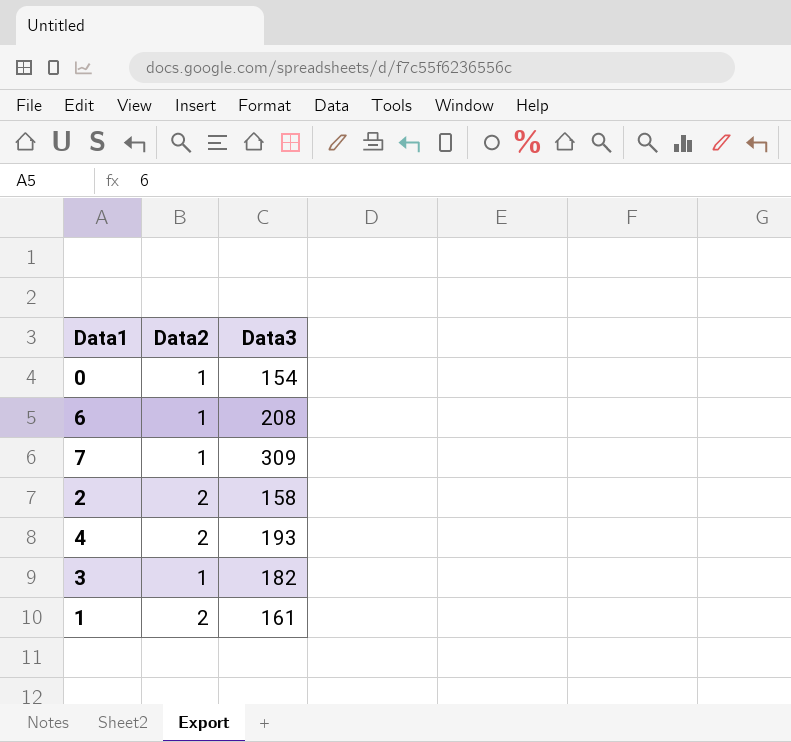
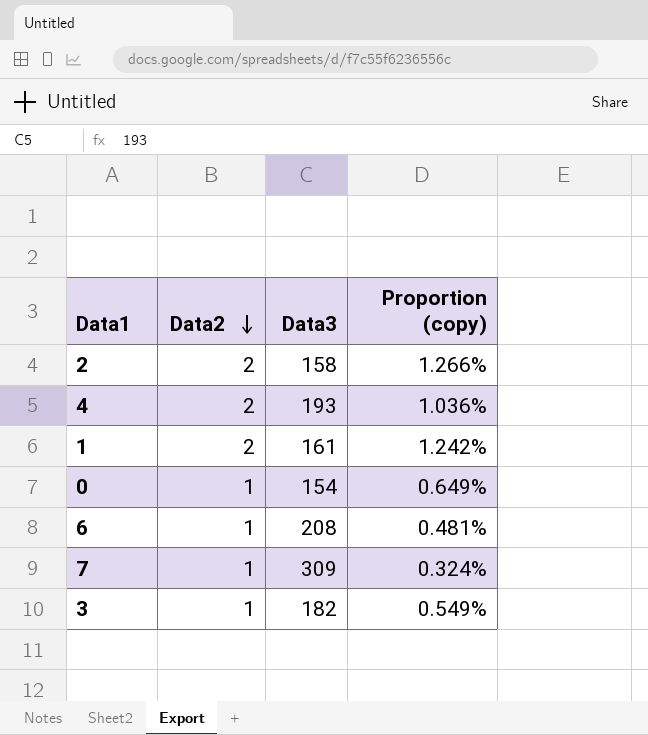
row order: none -> Data2 descending
column Proportion (copy) | formula: none -> [Data2] / [Data3]

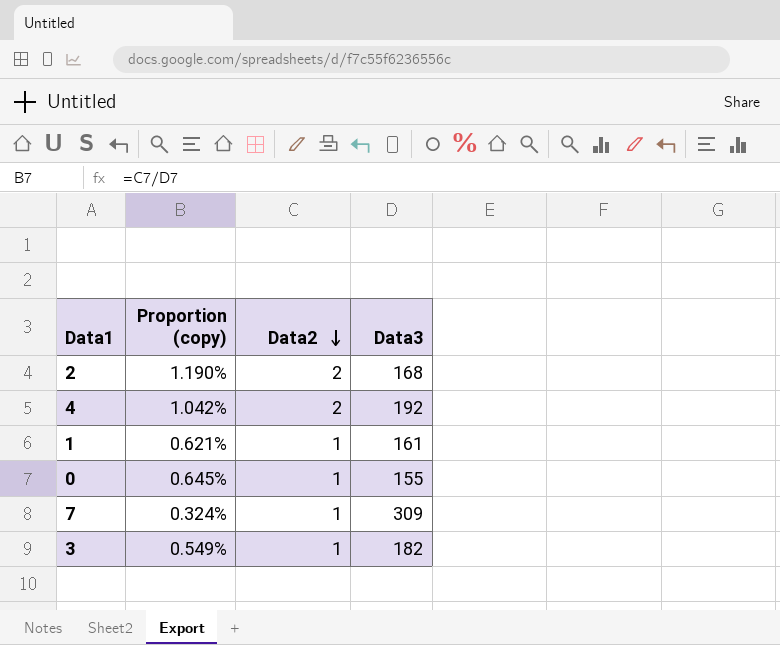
column Proportion (copy) | position: 4 -> 2
row 6: 1 | 208 | 0.481% -> none
2 | Proportion (copy): 1.266% -> 1.190%
2 | Data3: 158 -> 168
4 | Proportion (copy): 1.036% -> 1.042%
4 | Data3: 193 -> 192
1 | Proportion (copy): 1.242% -> 0.621%
1 | Data2: 2 -> 1
0 | Proportion (copy): 0.649% -> 0.645%
0 | Data3: 154 -> 155

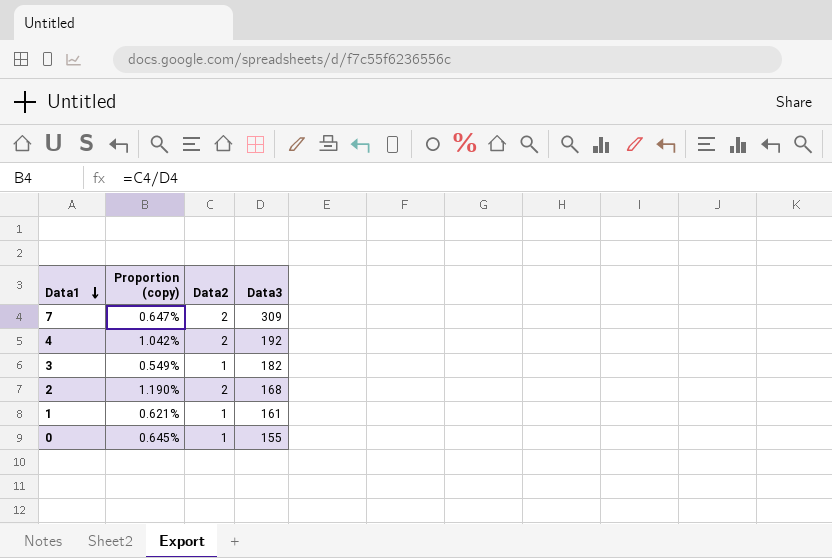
row order: Data2 descending -> Data1 descending
7 | Proportion (copy): 0.324% -> 0.647%
7 | Data2: 1 -> 2

